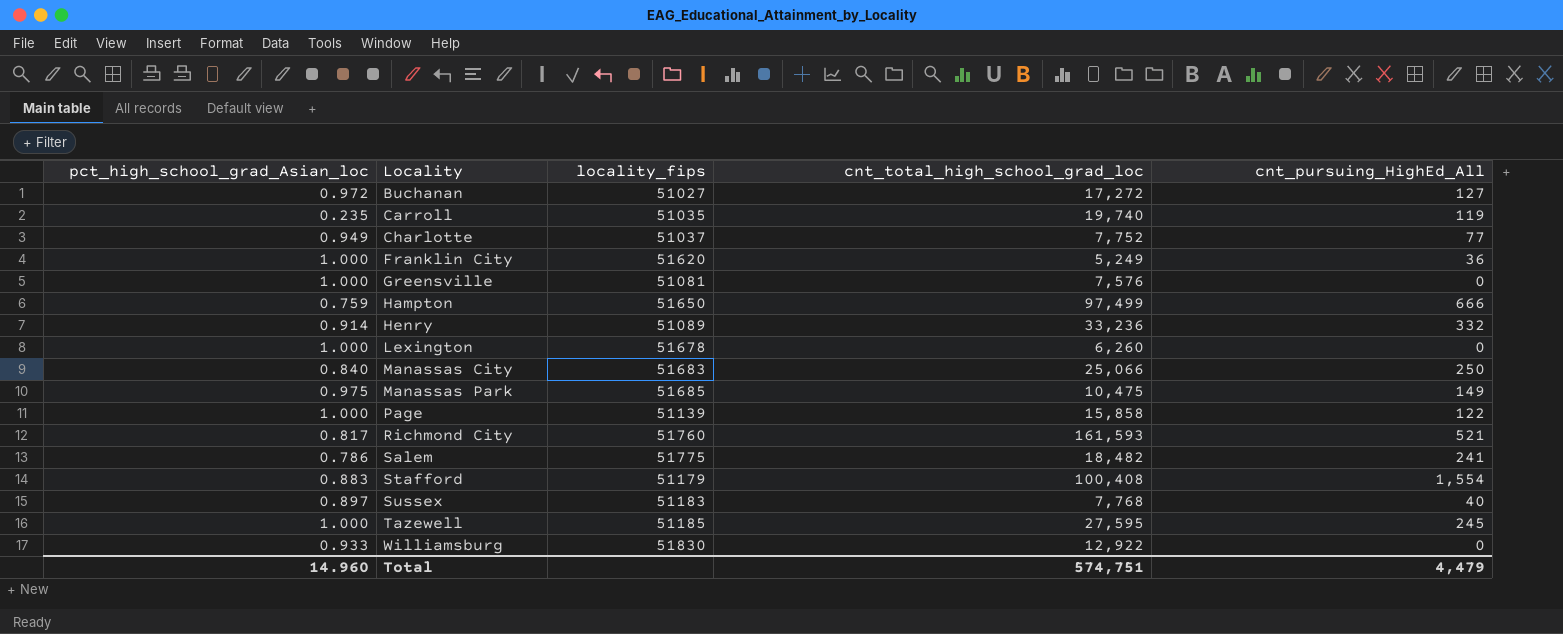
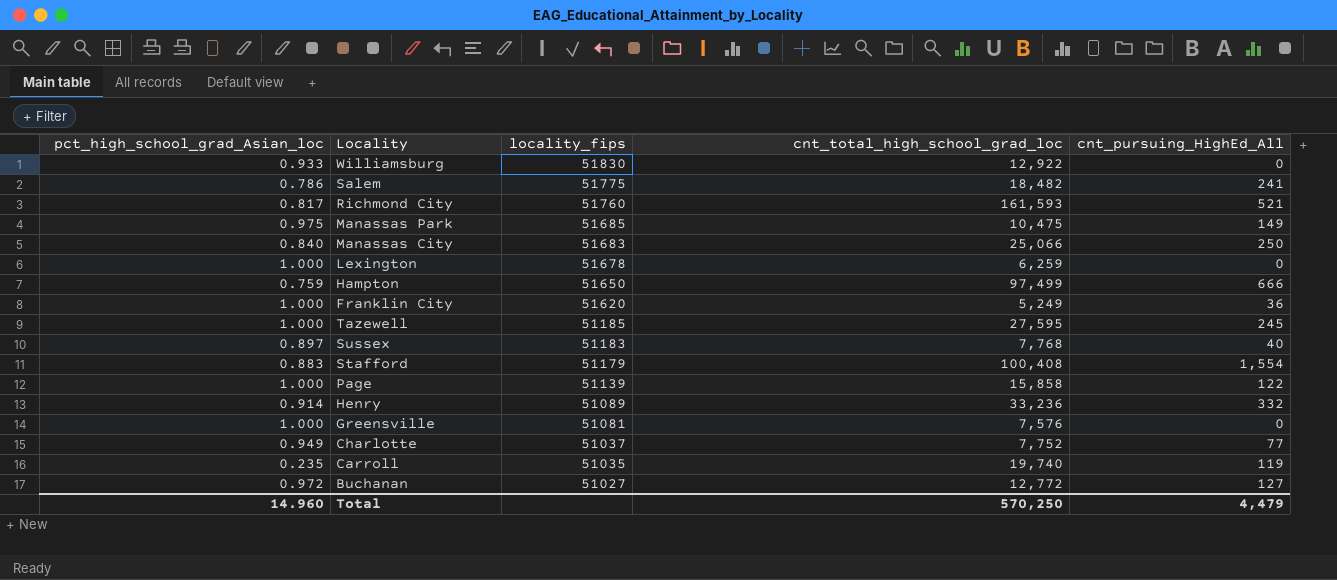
row order: Locality ascending -> locality_fips descending
Lexington | cnt_total_high_school_grad_loc: 6,260 -> 6,259
Buchanan | cnt_total_high_school_grad_loc: 17,272 -> 12,772
Total | cnt_total_high_school_grad_loc: 574,751 -> 570,250

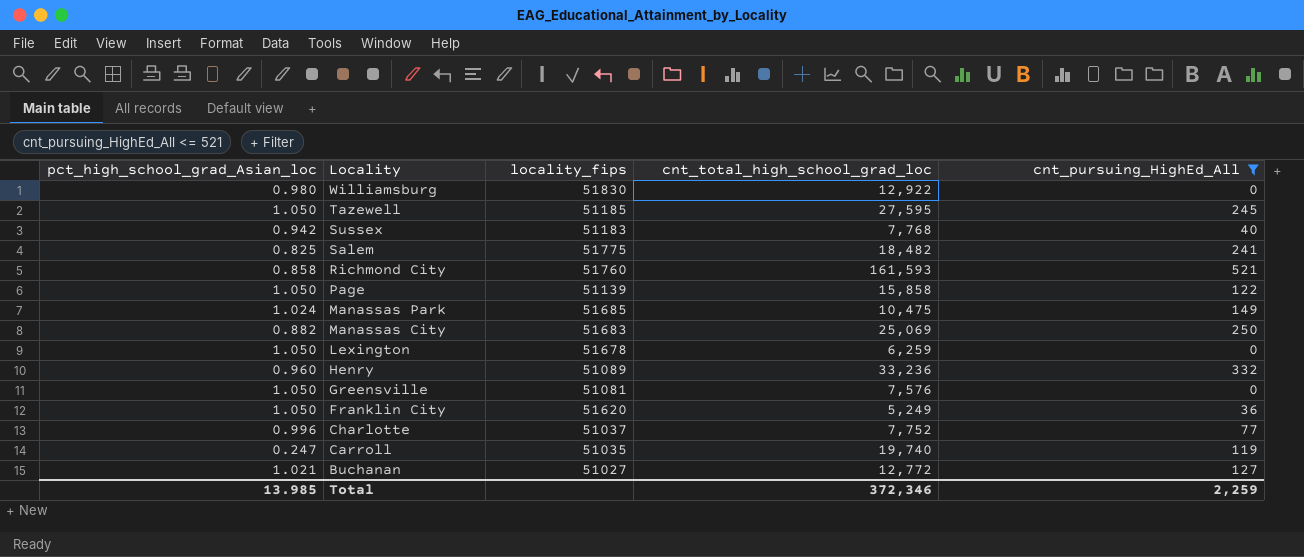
filter: none -> cnt_pursuing_HighEd_All <= 521
row order: locality_fips descending -> Locality descending
Williamsburg | pct_high_school_grad_Asian_loc: 0.933 -> 0.980
Tazewell | pct_high_school_grad_Asian_loc: 1.000 -> 1.050
Sussex | pct_high_school_grad_Asian_loc: 0.897 -> 0.942
Salem | pct_high_school_grad_Asian_loc: 0.786 -> 0.825
Richmond City | pct_high_school_grad_Asian_loc: 0.817 -> 0.858
Page | pct_high_school_grad_Asian_loc: 1.000 -> 1.050
Manassas Park | pct_high_school_grad_Asian_loc: 0.975 -> 1.024
Manassas City | pct_high_school_grad_Asian_loc: 0.840 -> 0.882
Manassas City | cnt_total_high_school_grad_loc: 25,066 -> 25,069
Lexington | pct_high_school_grad_Asian_loc: 1.000 -> 1.050
Henry | pct_high_school_grad_Asian_loc: 0.914 -> 0.960
Greensville | pct_high_school_grad_Asian_loc: 1.000 -> 1.050
Franklin City | pct_high_school_grad_Asian_loc: 1.000 -> 1.050
Charlotte | pct_high_school_grad_Asian_loc: 0.949 -> 0.996
Carroll | pct_high_school_grad_Asian_loc: 0.235 -> 0.247
Buchanan | pct_high_school_grad_Asian_loc: 0.972 -> 1.021
Total | pct_high_school_grad_Asian_loc: 14.960 -> 13.985
Total | cnt_total_high_school_grad_loc: 570,250 -> 372,346
Total | cnt_pursuing_HighEd_All: 4,479 -> 2,259

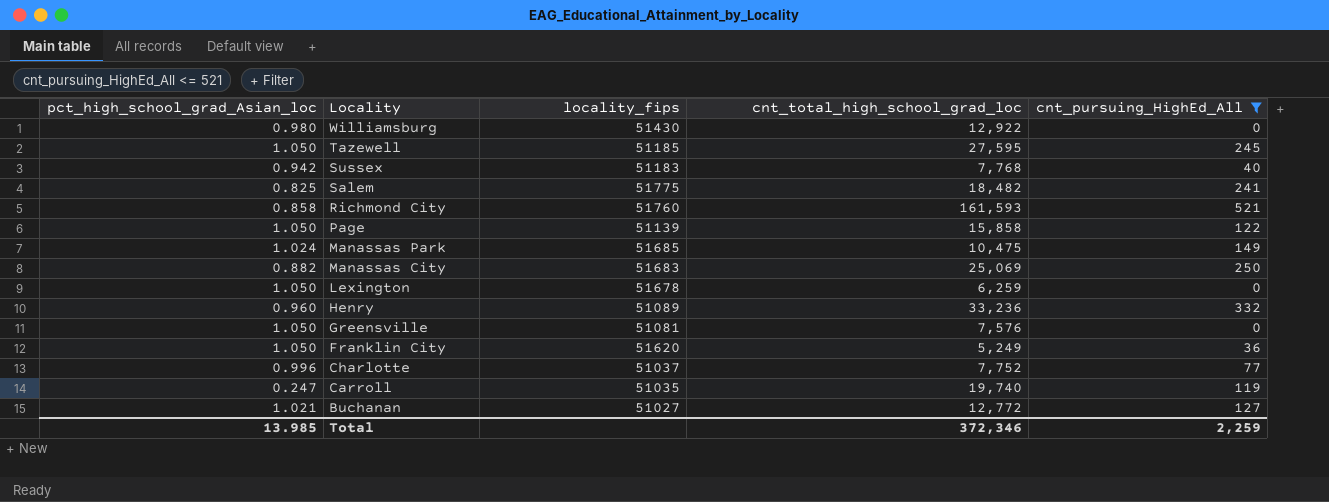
Williamsburg | locality_fips: 51830 -> 51430

